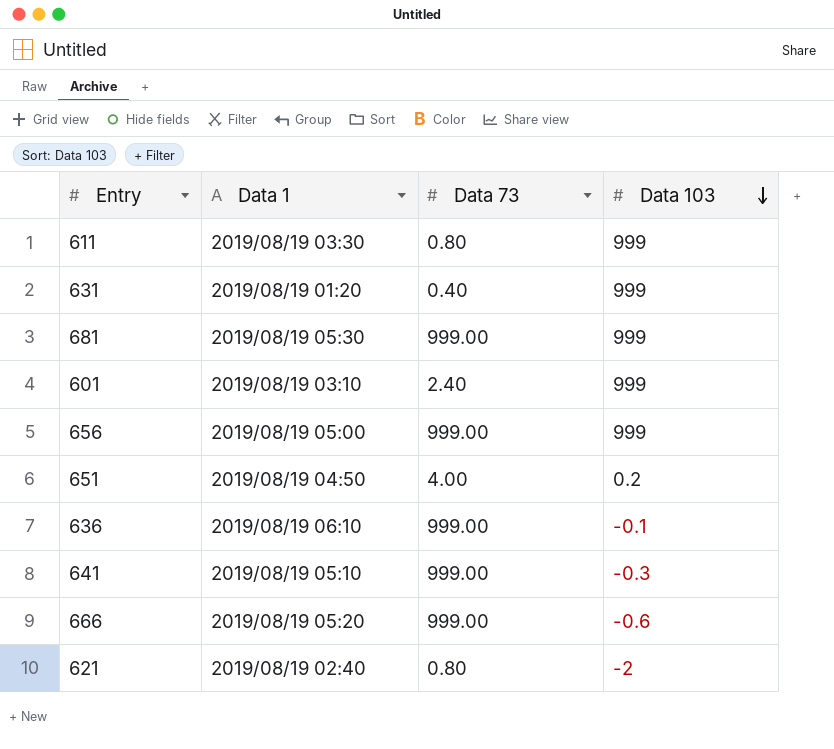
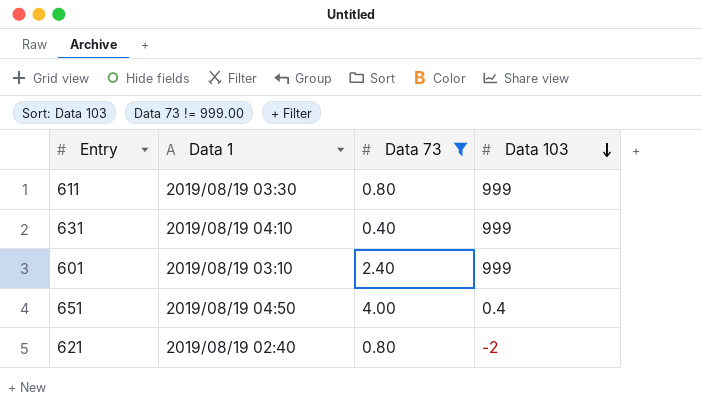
filter: none -> Data 73 != 999.00
631 | Data 1: 2019/08/19 01:20 -> 2019/08/19 04:10
651 | Data 103: 0.2 -> 0.4

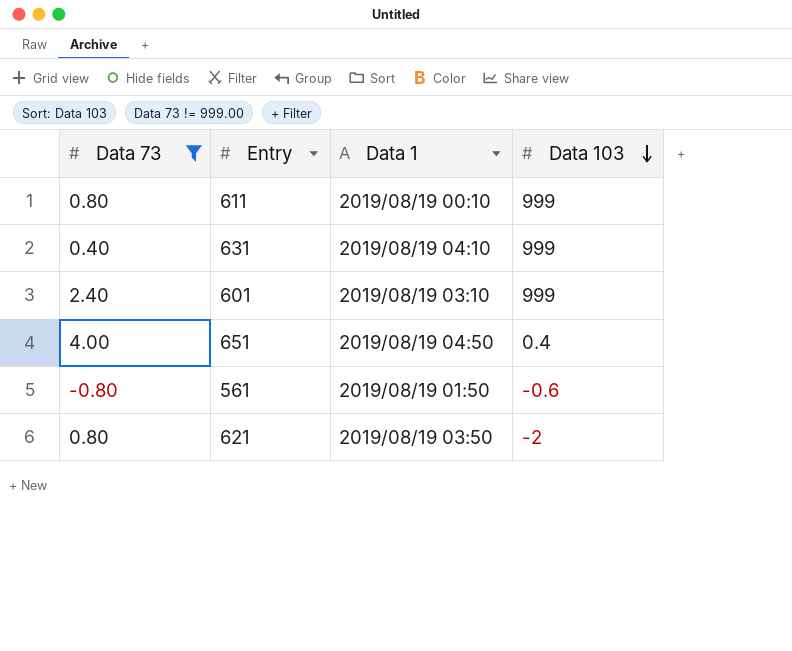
column Data 73 | position: 3 -> 1
611 | Data 1: 2019/08/19 03:30 -> 2019/08/19 00:10
row 561: none -> -0.80 | 2019/08/19 01:50 | -0.6
621 | Data 1: 2019/08/19 02:40 -> 2019/08/19 03:50

